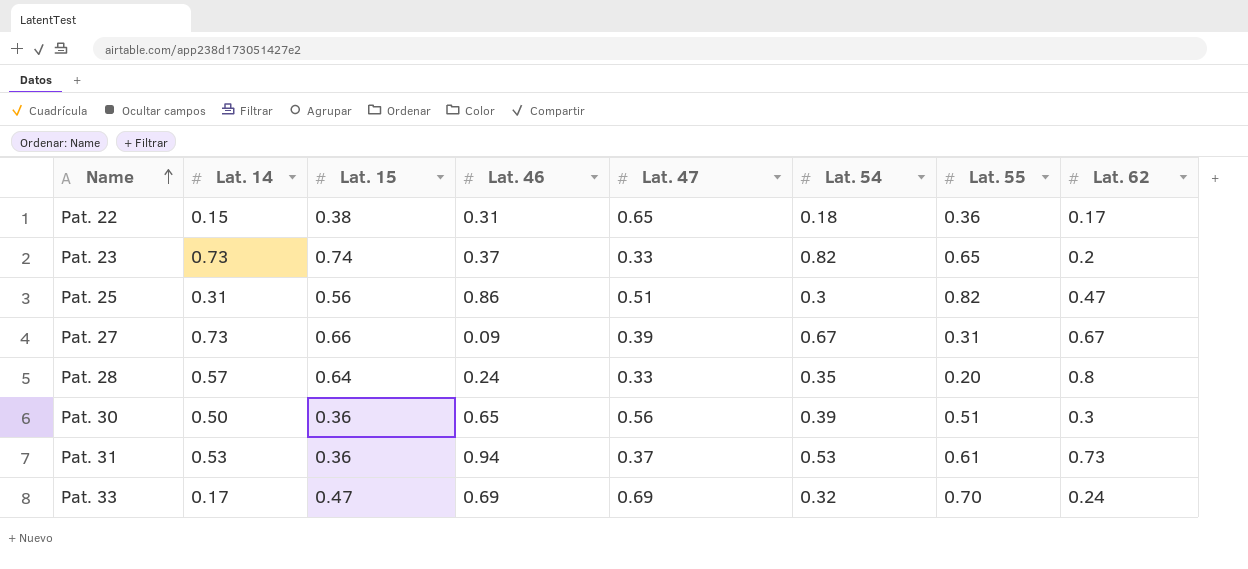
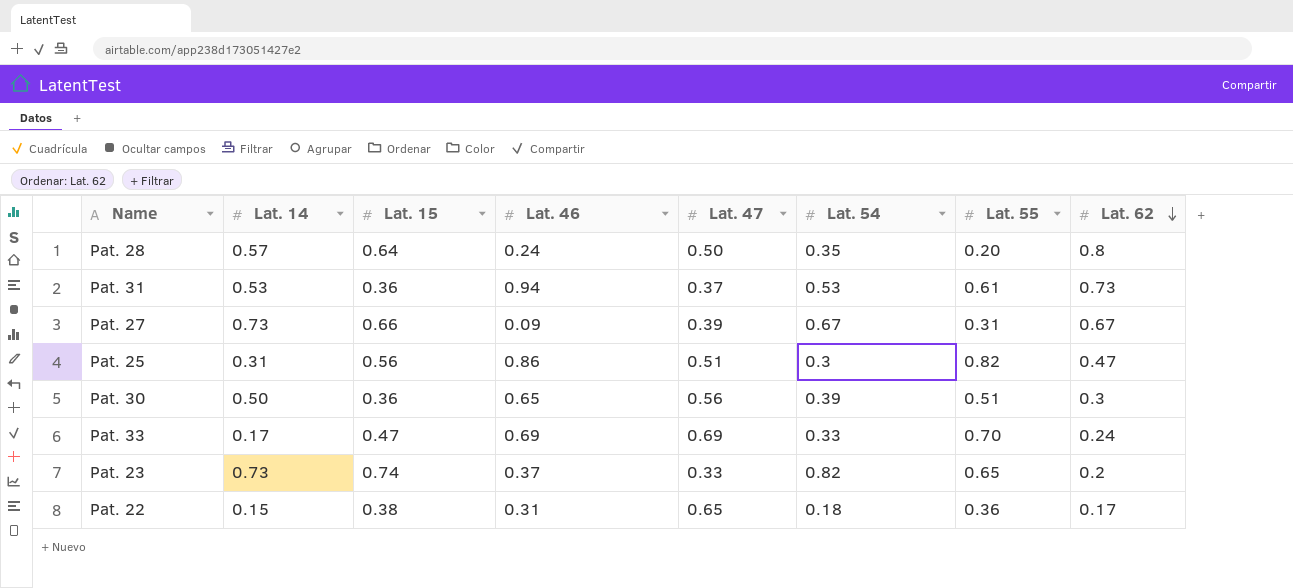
row order: Name ascending -> Lat. 62 descending
Pat. 28 | Lat. 47: 0.33 -> 0.50
Pat. 33 | Lat. 54: 0.32 -> 0.33

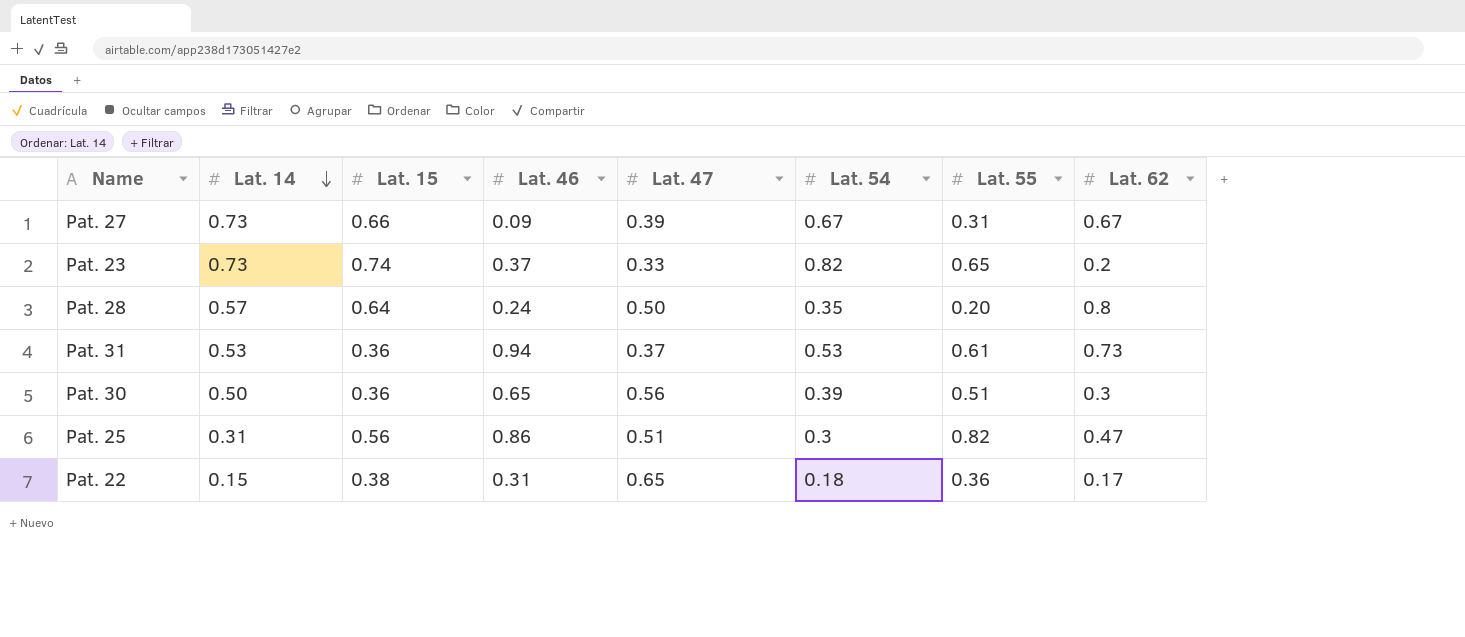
row order: Lat. 62 descending -> Lat. 14 descending
row Pat. 33: 0.17 | 0.47 | 0.69 | 0.69 | 0.33 | 0.70 | 0.24 -> none

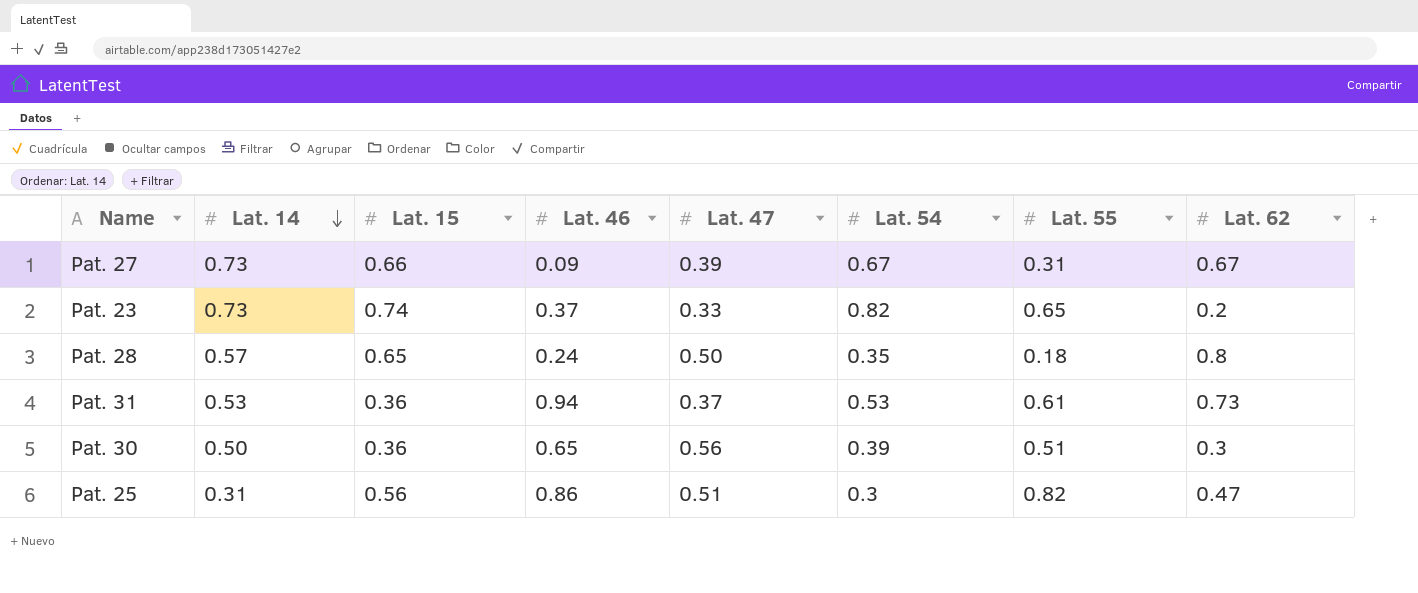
row Pat. 22: 0.15 | 0.38 | 0.31 | 0.65 | 0.18 | 0.36 | 0.17 -> none
Pat. 28 | Lat. 15: 0.64 -> 0.65
Pat. 28 | Lat. 55: 0.20 -> 0.18

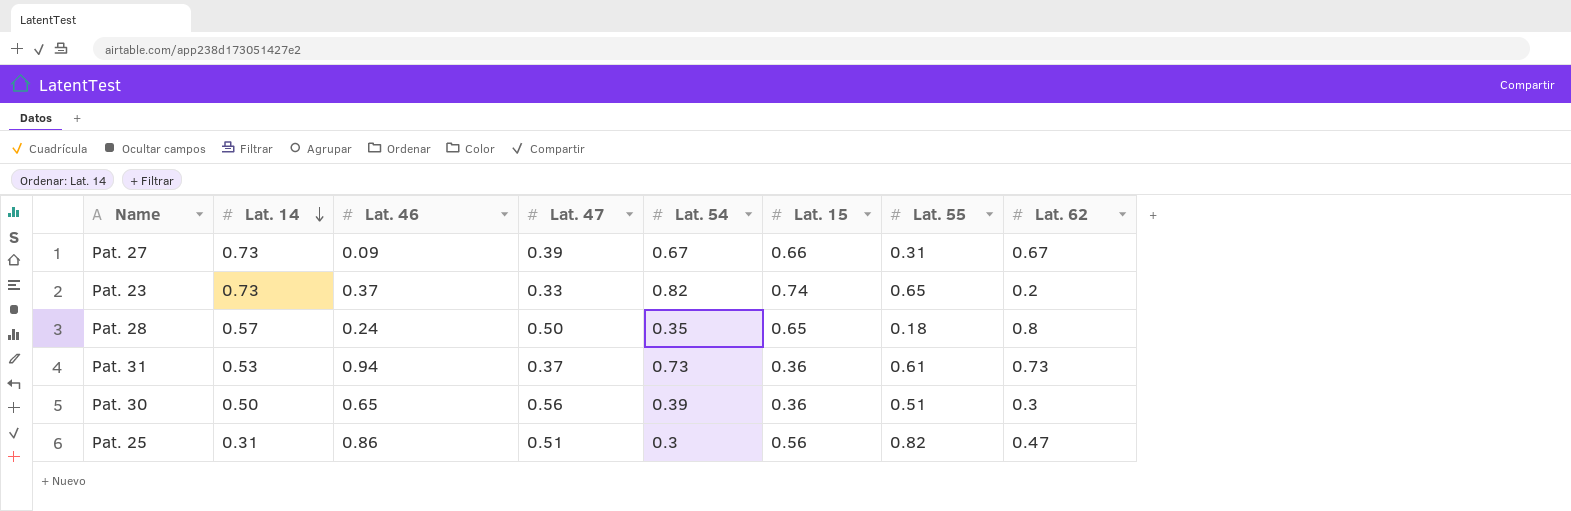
column Lat. 15 | position: 3 -> 6
Pat. 31 | Lat. 54: 0.53 -> 0.73

